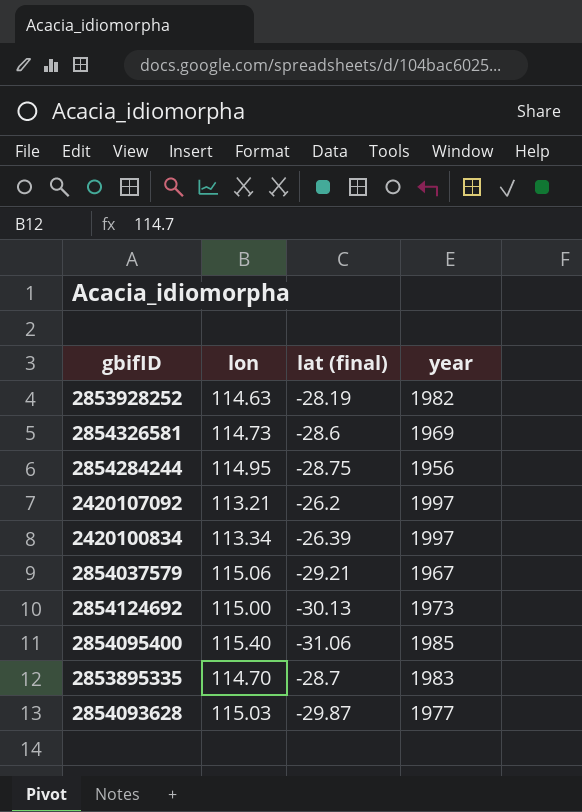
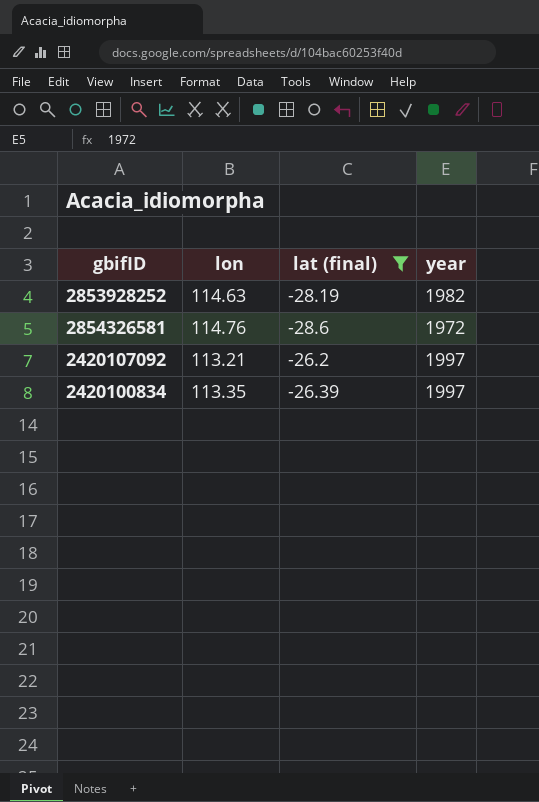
filter: none -> lat (final) >= -28.6
2854326581 | lon: 114.73 -> 114.76
2854326581 | year: 1969 -> 1972
2420100834 | lon: 113.34 -> 113.35

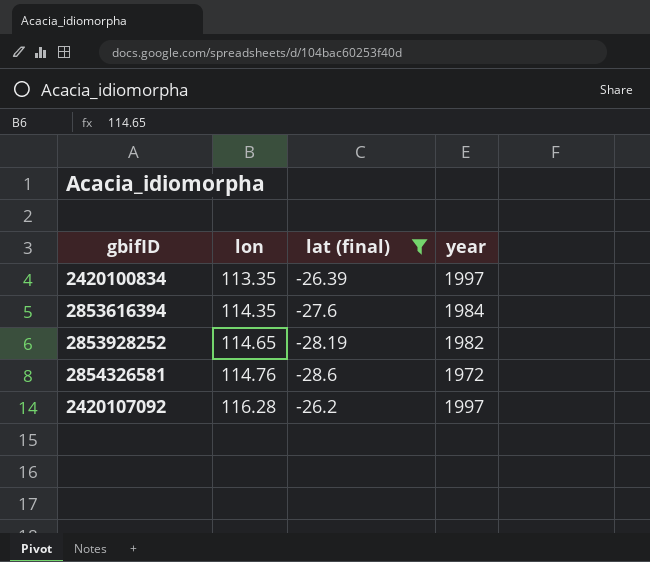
row order: none -> lon ascending
row 2853616394: none -> 114.35 | -27.6 | 1984
2853928252 | lon: 114.63 -> 114.65
2420107092 | lon: 113.21 -> 116.28

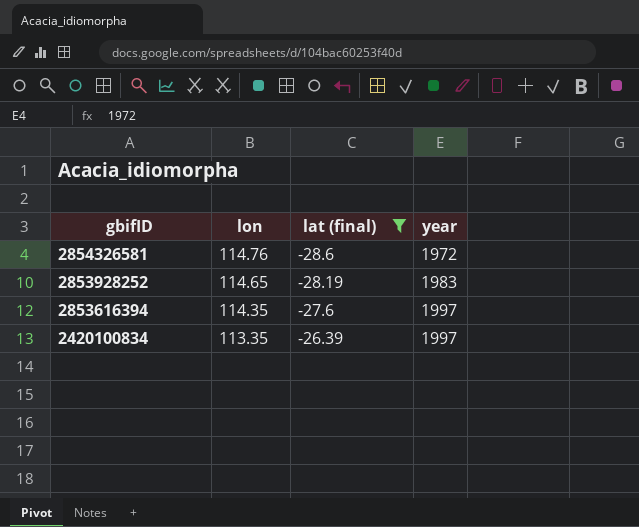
row order: lon ascending -> gbifID descending
row 2420107092: 116.28 | -26.2 | 1997 -> none
2853928252 | year: 1982 -> 1983
2853616394 | year: 1984 -> 1997

